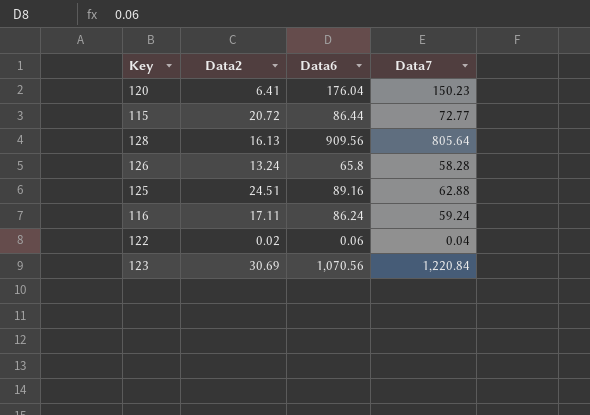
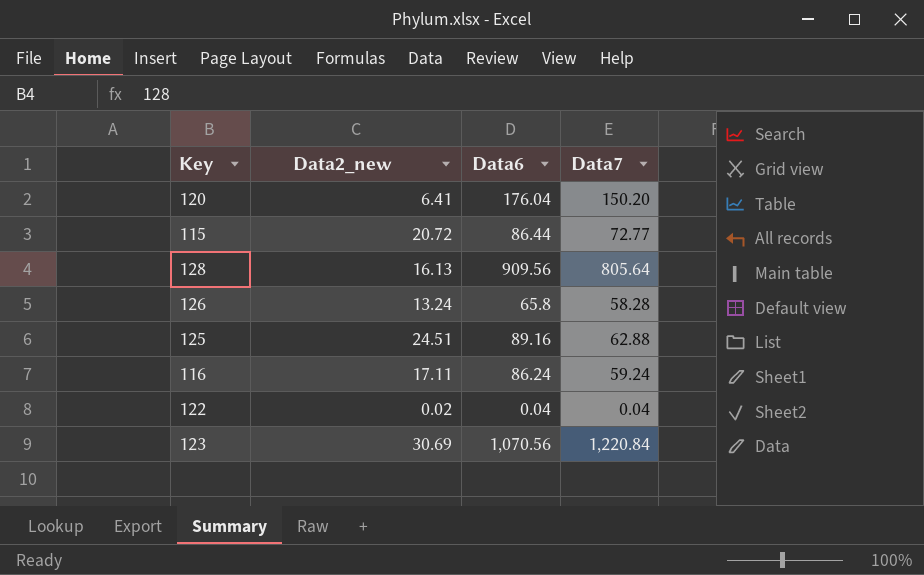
column name: Data2 -> Data2_new
120 | Data7: 150.23 -> 150.20
122 | Data6: 0.06 -> 0.04

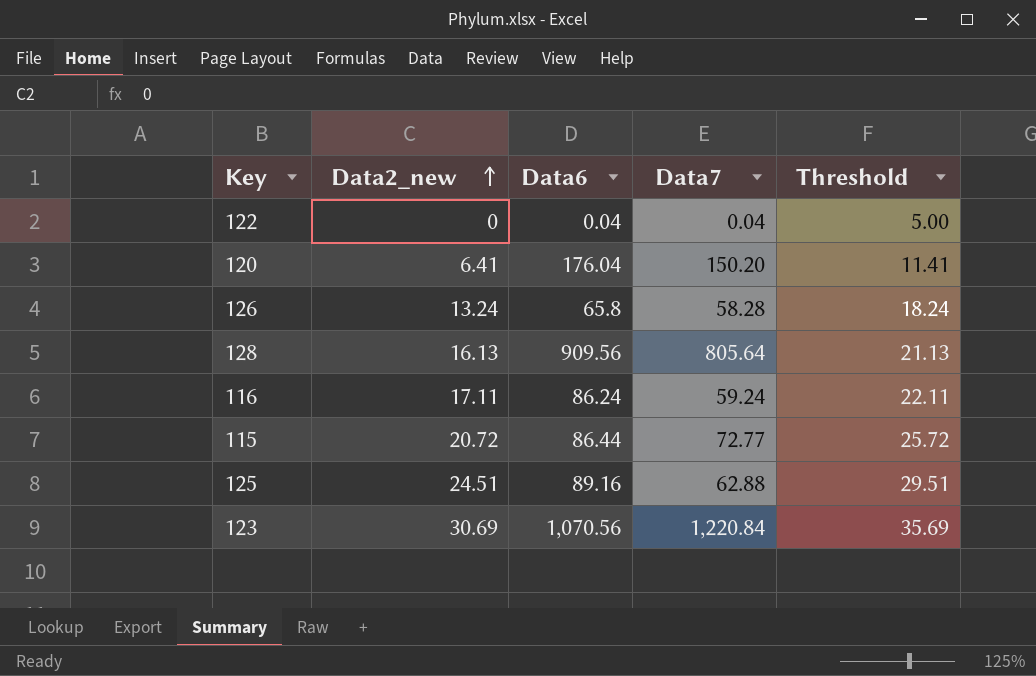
row order: none -> Data2_new ascending
column Threshold | formula: none -> [Data2_new] + 5
122 | Data2_new: 0.02 -> 0

